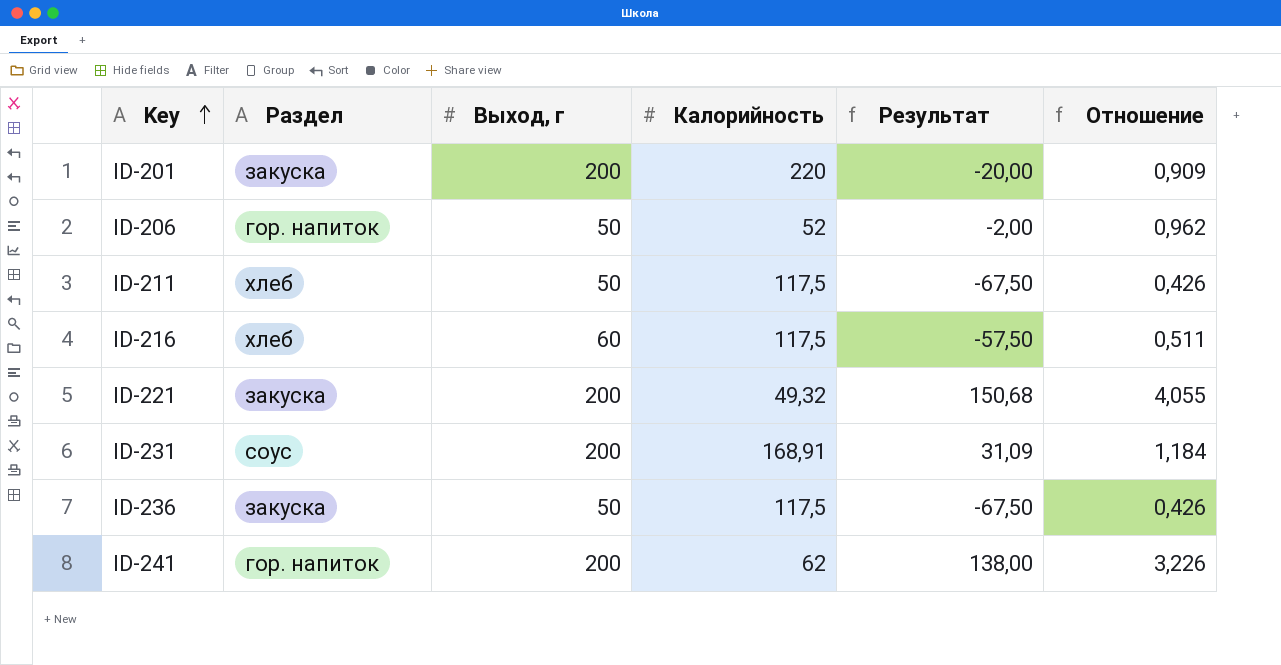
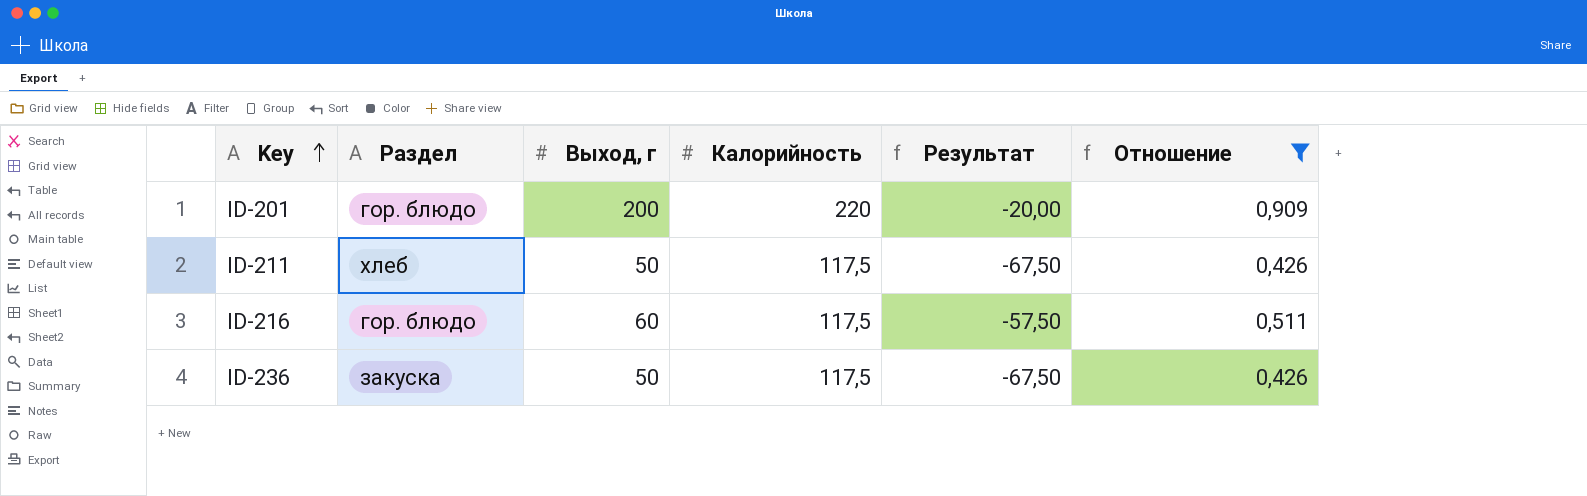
filter: none -> Отношение <= 0,909
ID-201 | Раздел: закуска -> гор. блюдо
ID-216 | Раздел: хлеб -> гор. блюдо

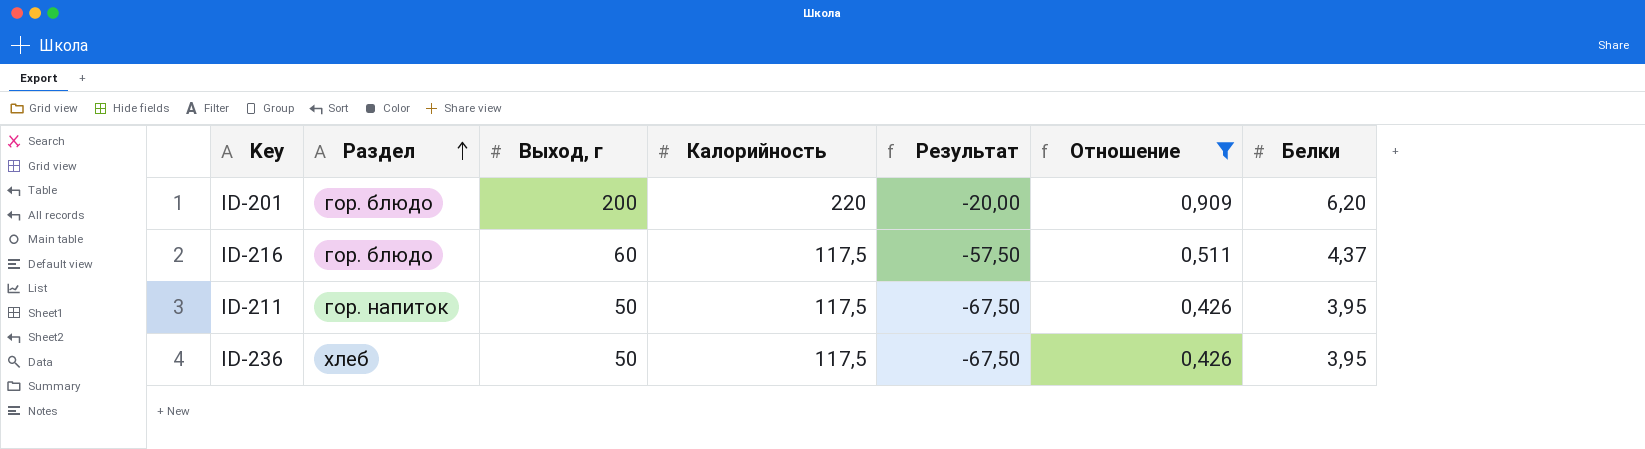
row order: Key ascending -> Раздел ascending
column Белки | position: none -> 7
ID-211 | Раздел: хлеб -> гор. напиток
ID-236 | Раздел: закуска -> хлеб

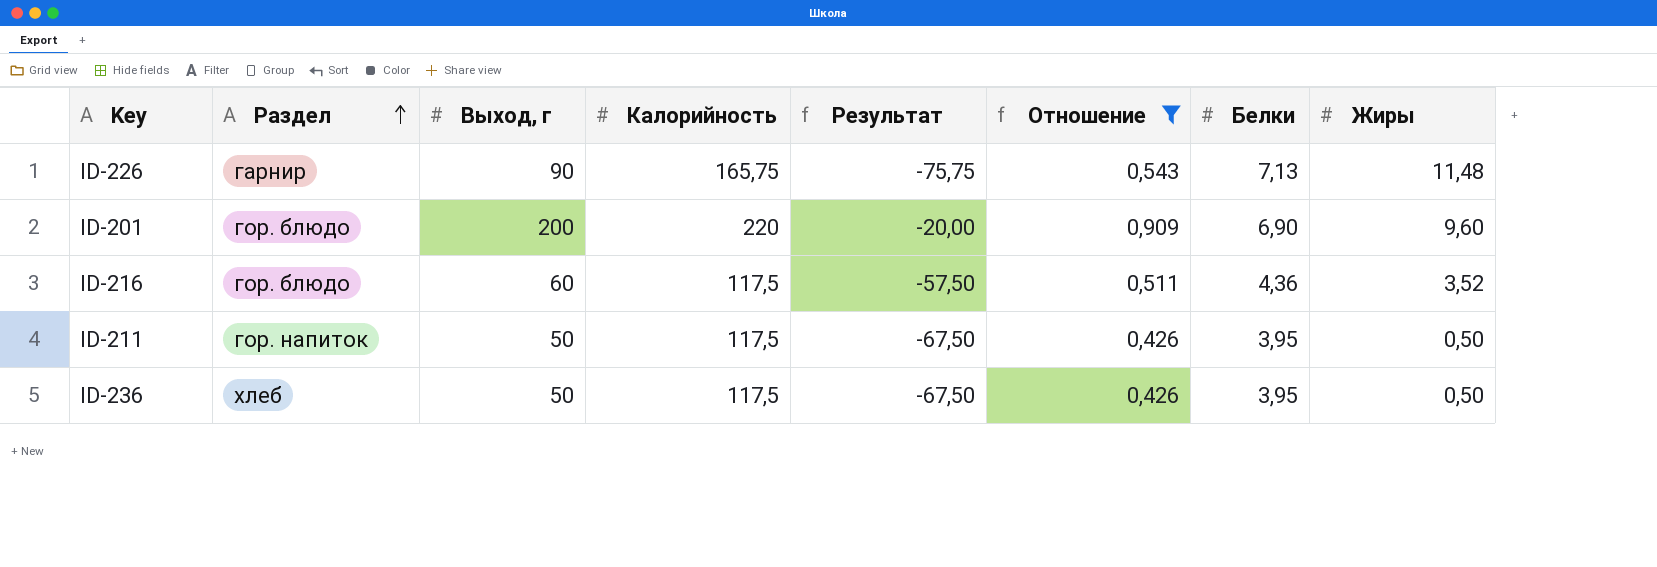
column Жиры | position: none -> 8
row ID-226: none -> гарнир | 90 | 165,75 | -75,75 | 0,543 | 7,13 | 11,48
ID-201 | Белки: 6,20 -> 6,90
ID-216 | Белки: 4,37 -> 4,36

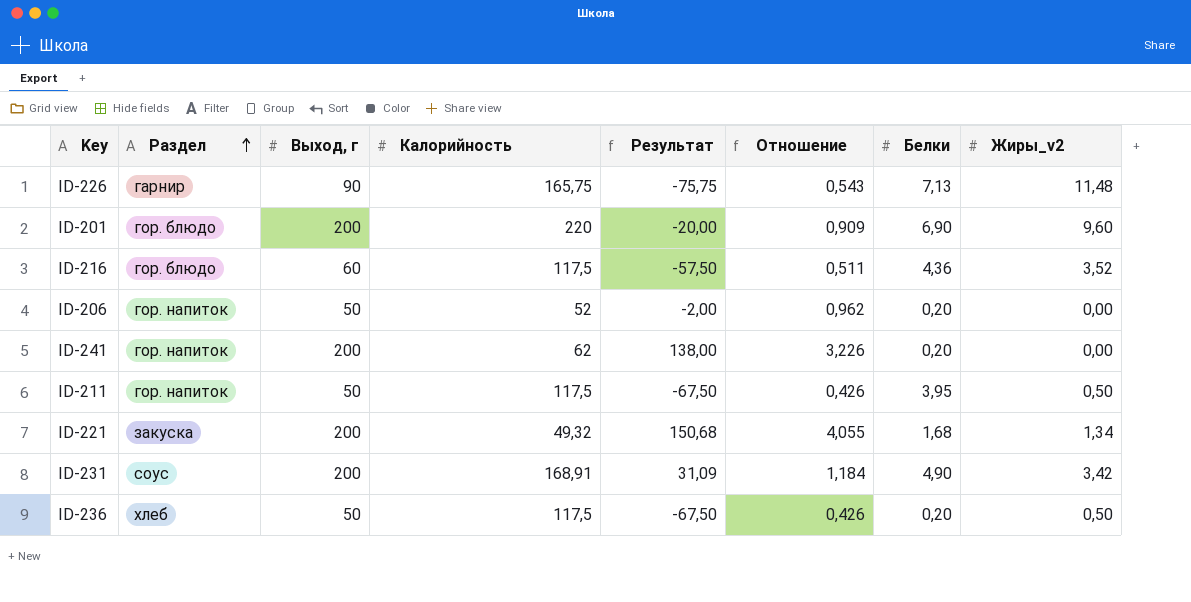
filter: Отношение <= 0,909 -> none
column name: Жиры -> Жиры_v2
ID-236 | Белки: 3,95 -> 0,20

